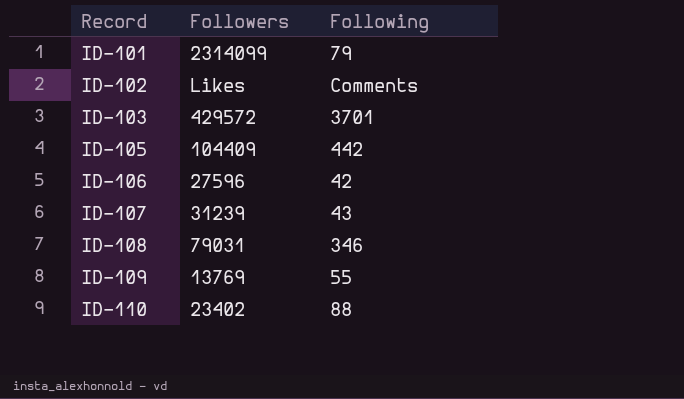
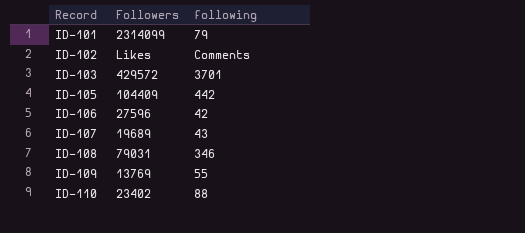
column name: Following -> following
ID-107 | Followers: 31239 -> 19689

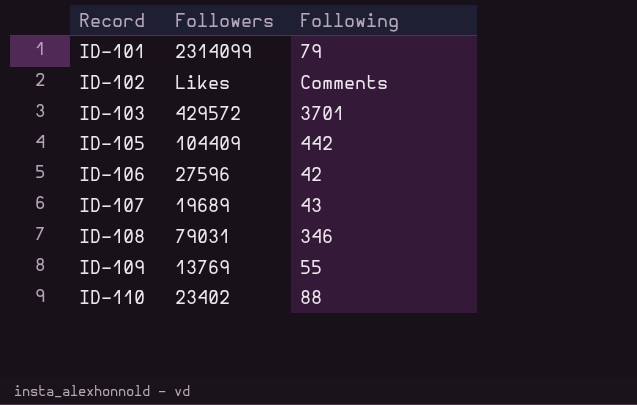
column name: following -> Following

